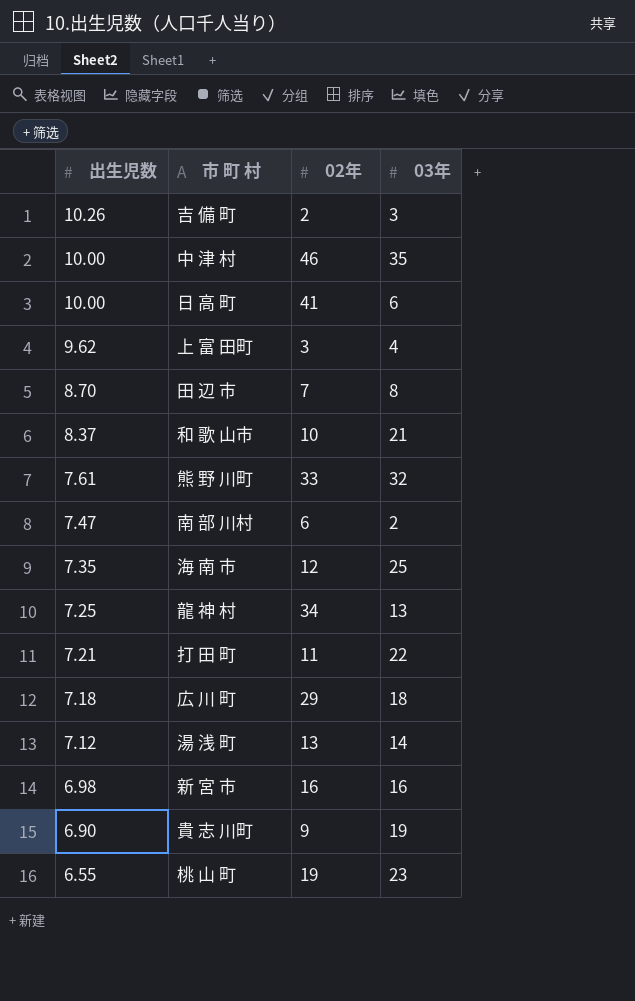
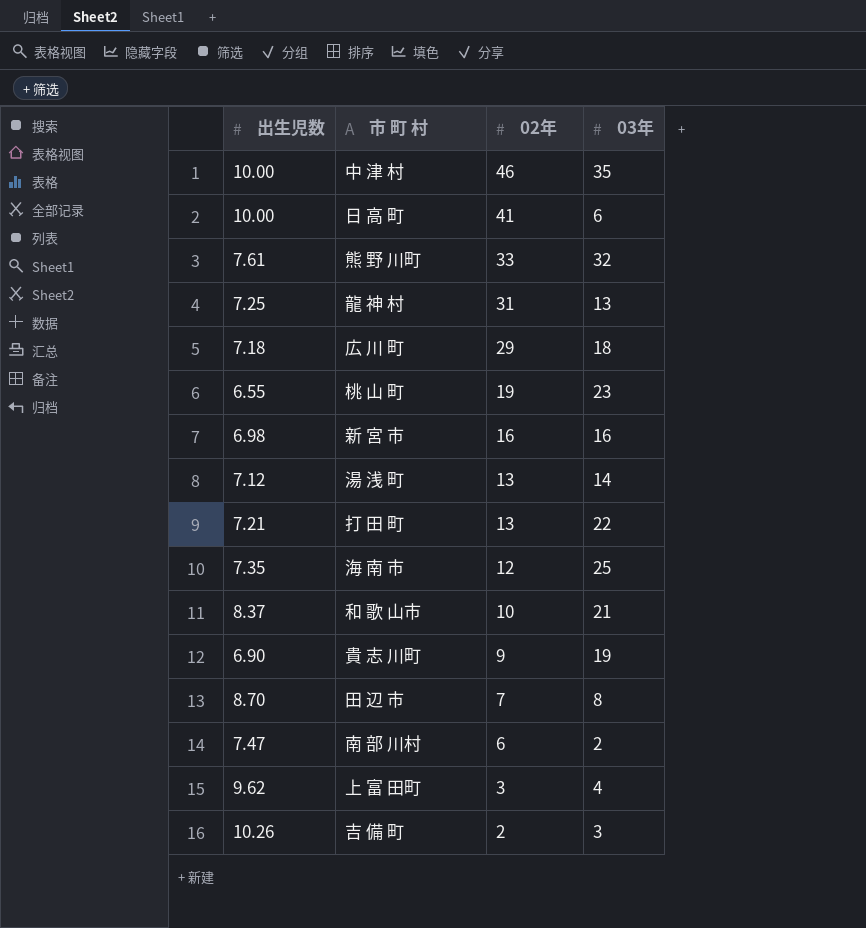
row order: 出生児数 descending -> 02年 descending
龍 神 村 | 02年: 34 -> 31
打 田 町 | 02年: 11 -> 13

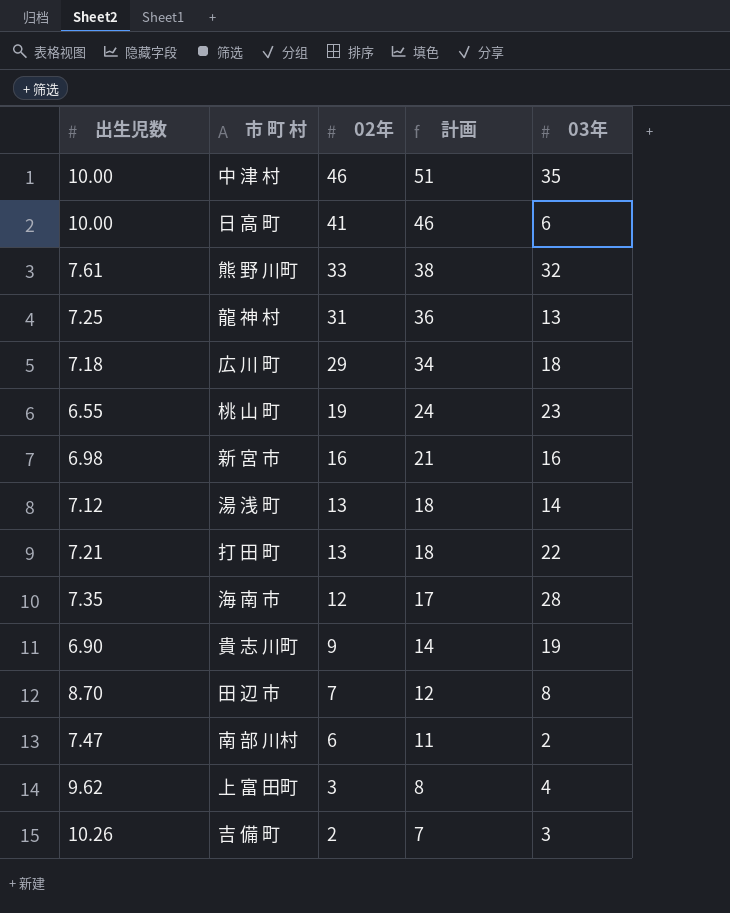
column 計画 | formula: none -> [02年] + 5
row 和 歌 山市: 8.37 | 10 | 21 -> none
海 南 市 | 03年: 25 -> 28

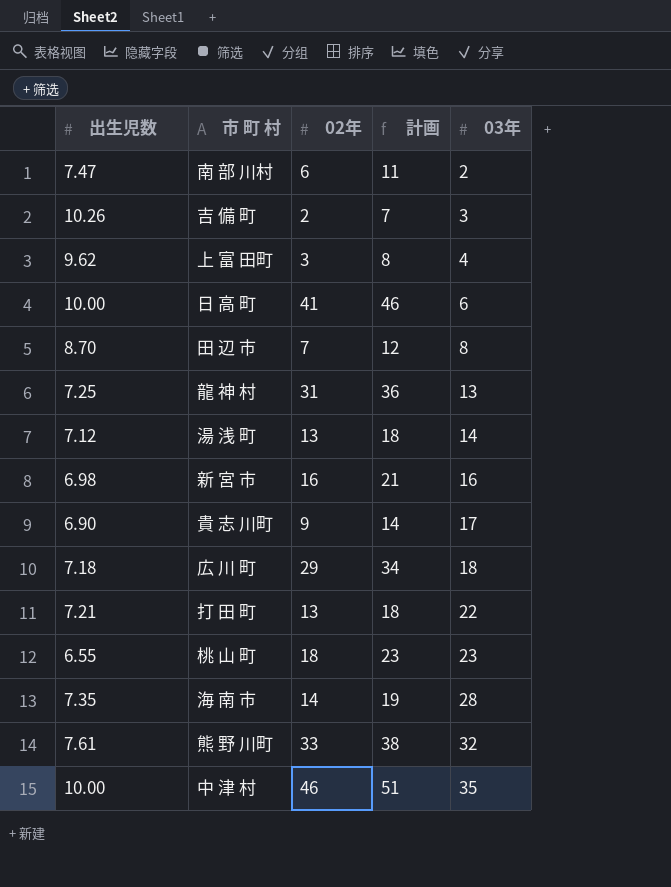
row order: 02年 descending -> 03年 ascending
貴 志 川町 | 03年: 19 -> 17
桃 山 町 | 02年: 19 -> 18
桃 山 町 | 計画: 24 -> 23
海 南 市 | 02年: 12 -> 14
海 南 市 | 計画: 17 -> 19

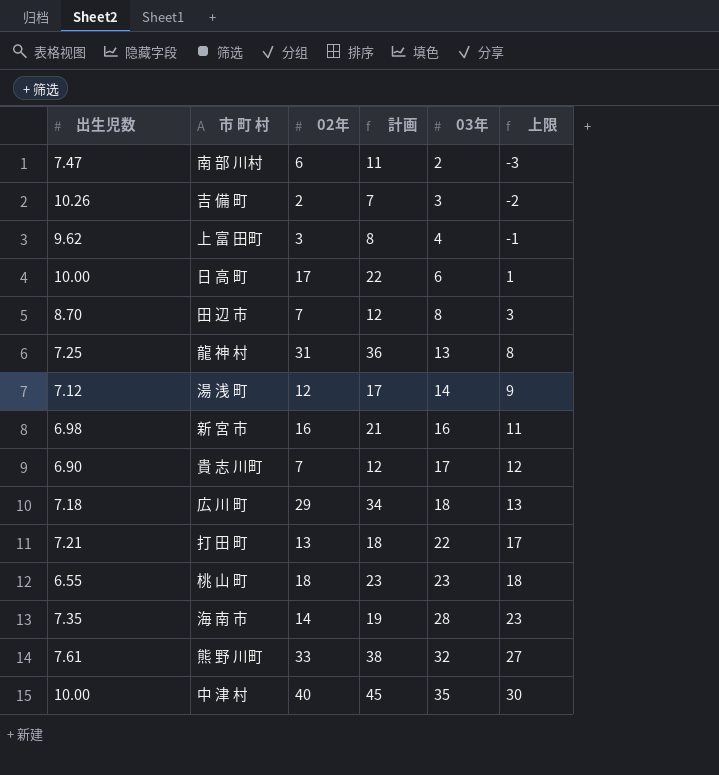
column 上限 | formula: none -> [03年] - 5
日 高 町 | 02年: 41 -> 17
日 高 町 | 計画: 46 -> 22
湯 浅 町 | 02年: 13 -> 12
湯 浅 町 | 計画: 18 -> 17
貴 志 川町 | 02年: 9 -> 7
貴 志 川町 | 計画: 14 -> 12
中 津 村 | 02年: 46 -> 40
中 津 村 | 計画: 51 -> 45

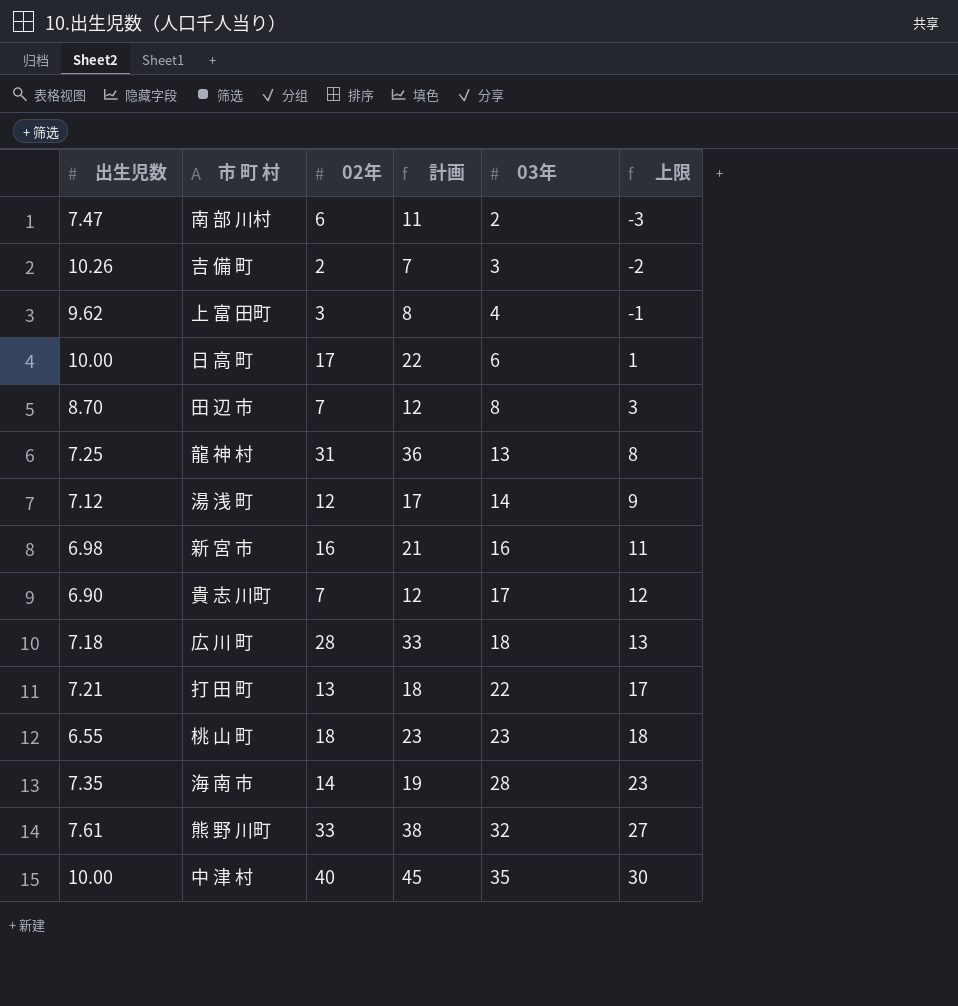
広 川 町 | 02年: 29 -> 28
広 川 町 | 計画: 34 -> 33

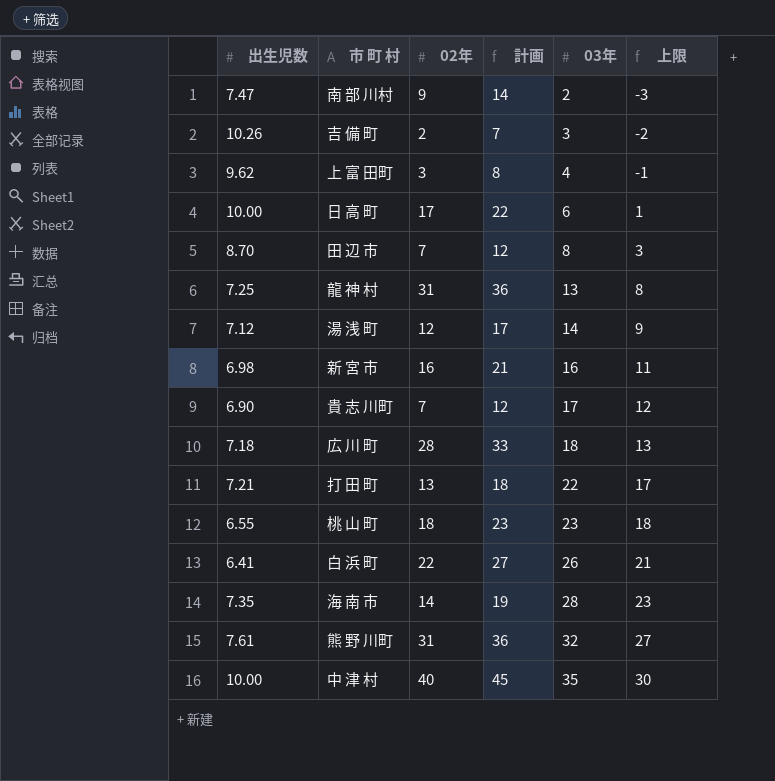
南 部 川村 | 02年: 6 -> 9
南 部 川村 | 計画: 11 -> 14
row 白 浜 町: none -> 6.41 | 22 | 27 | 26 | 21
熊 野 川町 | 02年: 33 -> 31
熊 野 川町 | 計画: 38 -> 36

